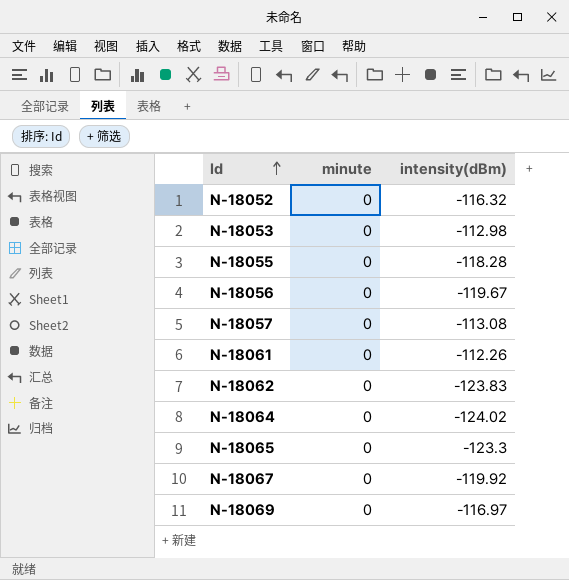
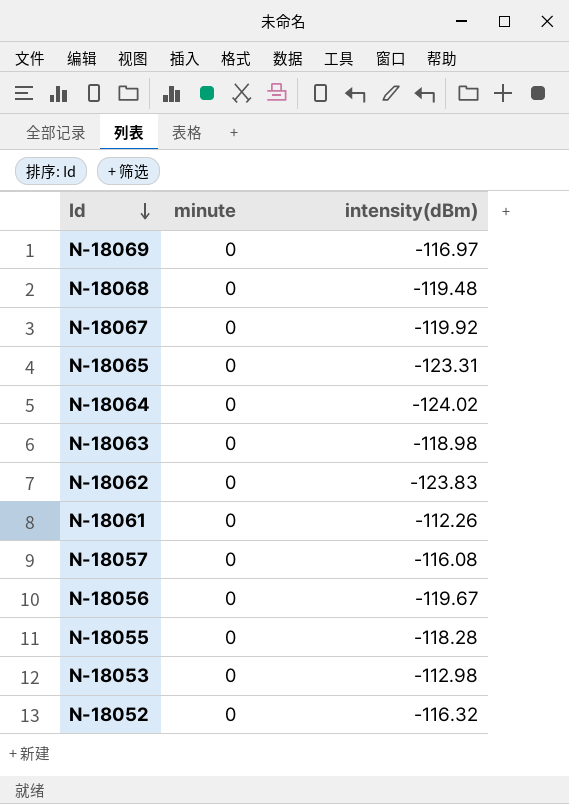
row order: Id ascending -> Id descending
row N-18068: none -> 0 | -119.48
N-18065 | intensity(dBm): -123.3 -> -123.31
row N-18063: none -> 0 | -118.98
N-18057 | intensity(dBm): -113.08 -> -116.08

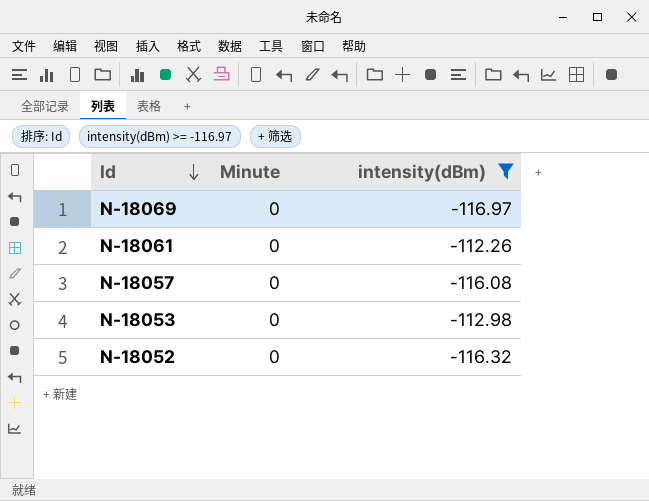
filter: none -> intensity(dBm) >= -116.97
column name: minute -> Minute

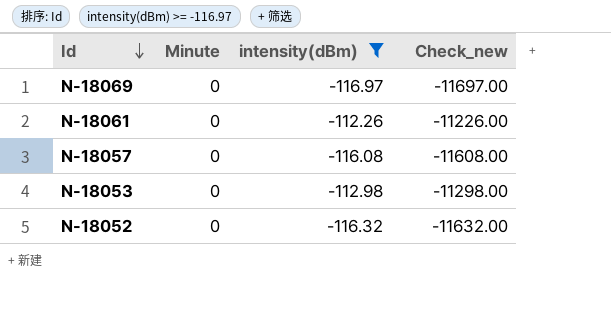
column Check_new | formula: none -> [intensity(dBm)] * 100

